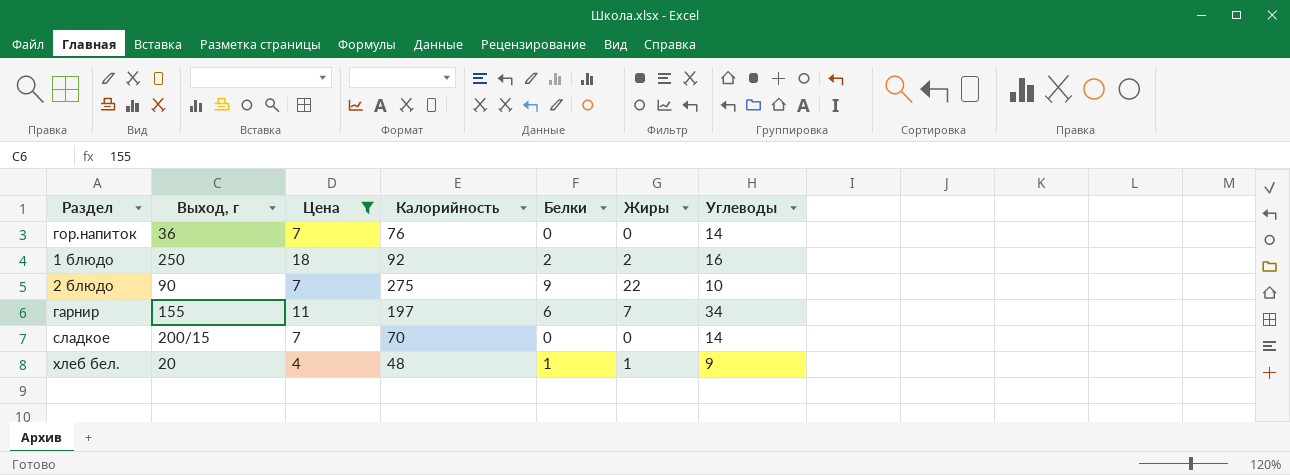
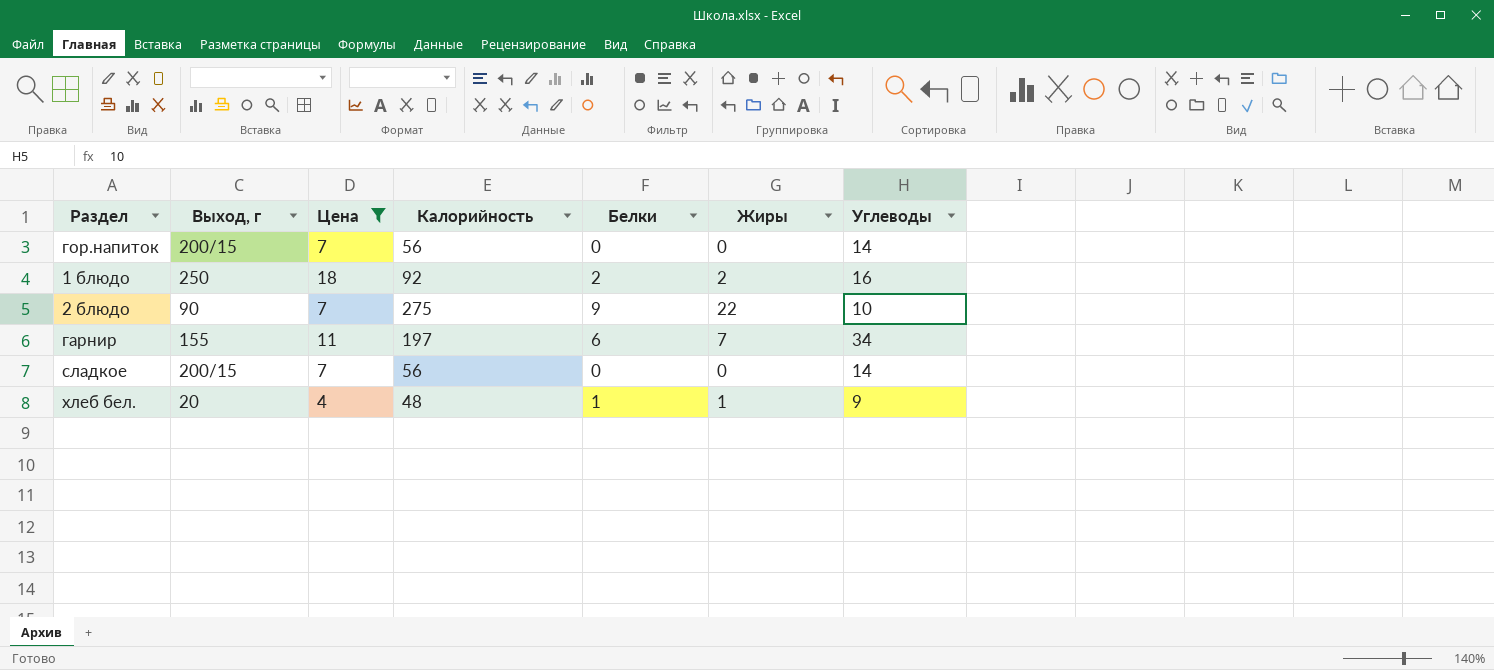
гор.напиток | Выход, г: 36 -> 200/15
гор.напиток | Калорийность: 76 -> 56
сладкое | Калорийность: 70 -> 56

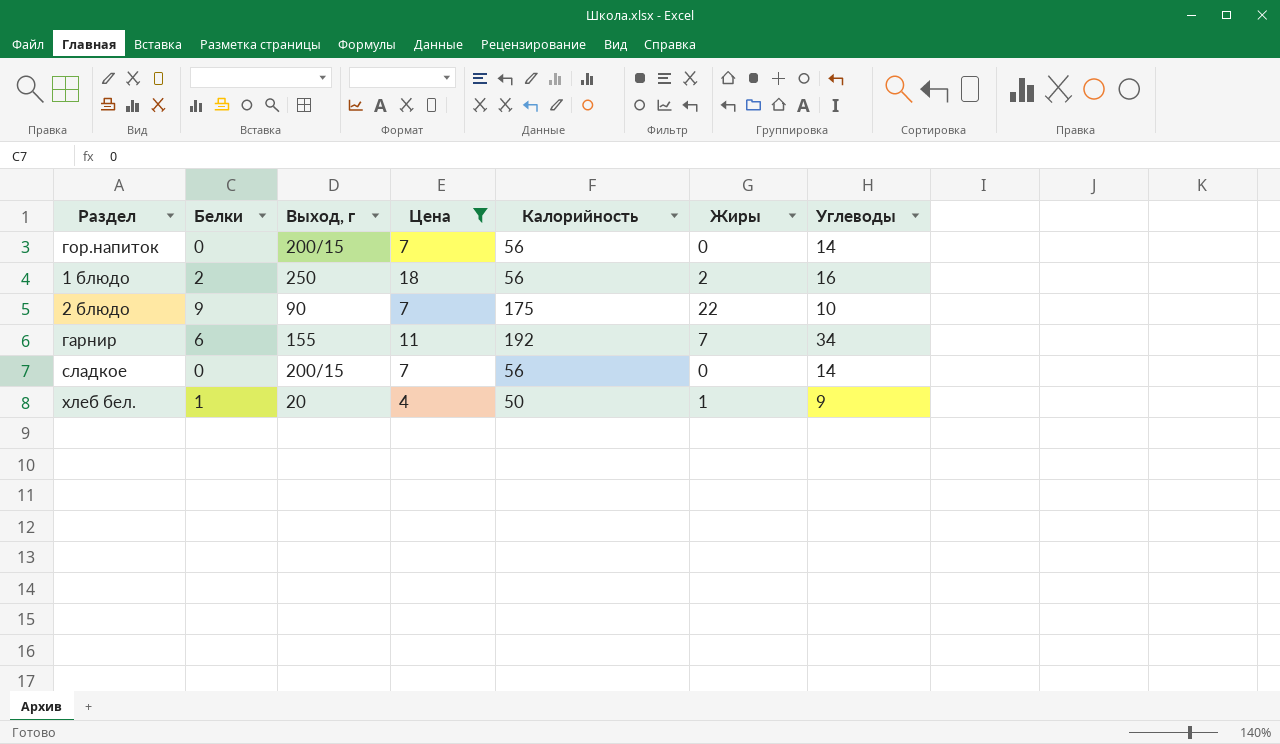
column Белки | position: 5 -> 2
1 блюдо | Калорийность: 92 -> 56
2 блюдо | Калорийность: 275 -> 175
гарнир | Калорийность: 197 -> 192
хлеб бел. | Калорийность: 48 -> 50

